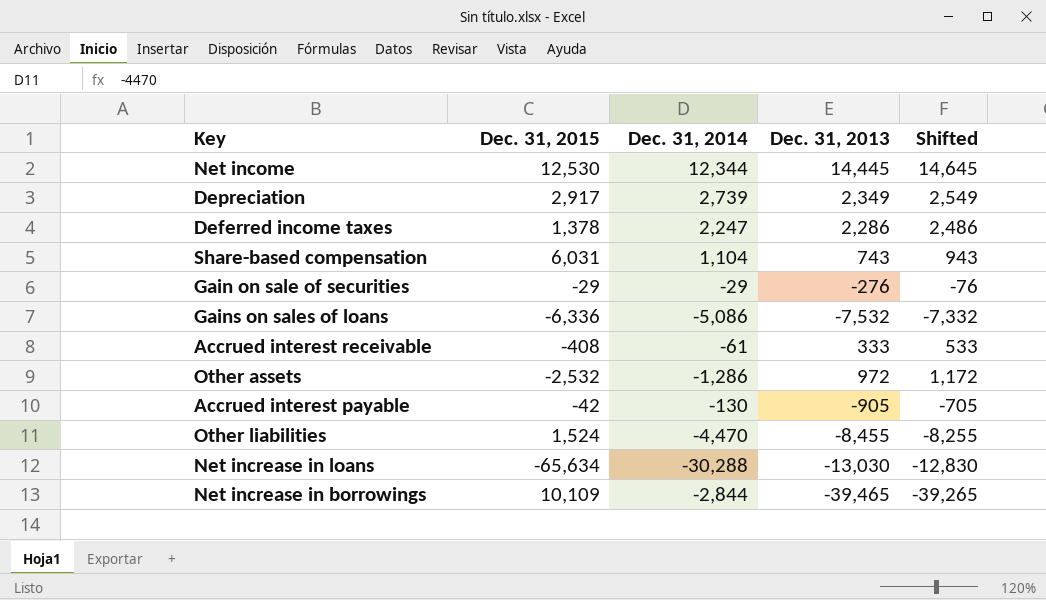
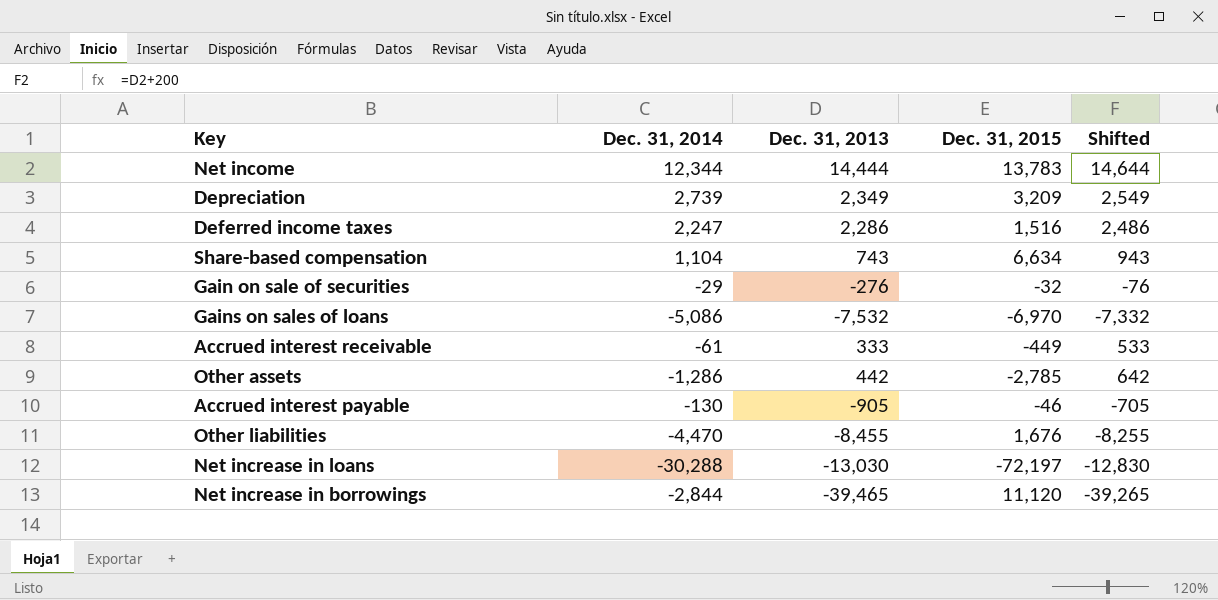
column Dec. 31, 2015 | position: 2 -> 4
Net income | Dec. 31, 2013: 14,445 -> 14,444
Net income | Dec. 31, 2015: 12,530 -> 13,783
Net income | Shifted: 14,645 -> 14,644
Depreciation | Dec. 31, 2015: 2,917 -> 3,209
Deferred income taxes | Dec. 31, 2015: 1,378 -> 1,516
Share-based compensation | Dec. 31, 2015: 6,031 -> 6,634
Gain on sale of securities | Dec. 31, 2015: -29 -> -32
Gains on sales of loans | Dec. 31, 2015: -6,336 -> -6,970
Accrued interest receivable | Dec. 31, 2015: -408 -> -449
Other assets | Dec. 31, 2013: 972 -> 442
Other assets | Dec. 31, 2015: -2,532 -> -2,785
Other assets | Shifted: 1,172 -> 642
Accrued interest payable | Dec. 31, 2015: -42 -> -46
Other liabilities | Dec. 31, 2015: 1,524 -> 1,676
Net increase in loans | Dec. 31, 2015: -65,634 -> -72,197
Net increase in borrowings | Dec. 31, 2015: 10,109 -> 11,120

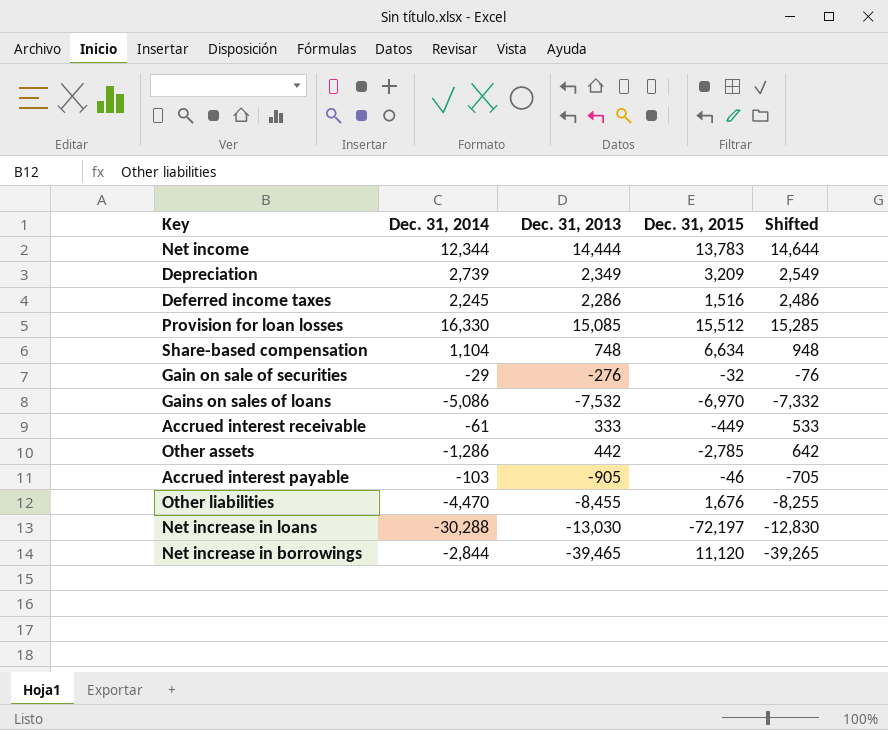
Deferred income taxes | Dec. 31, 2014: 2,247 -> 2,245
row Provision for loan losses: none -> 16,330 | 15,085 | 15,512 | 15,285
Share-based compensation | Dec. 31, 2013: 743 -> 748
Share-based compensation | Shifted: 943 -> 948
Accrued interest payable | Dec. 31, 2014: -130 -> -103

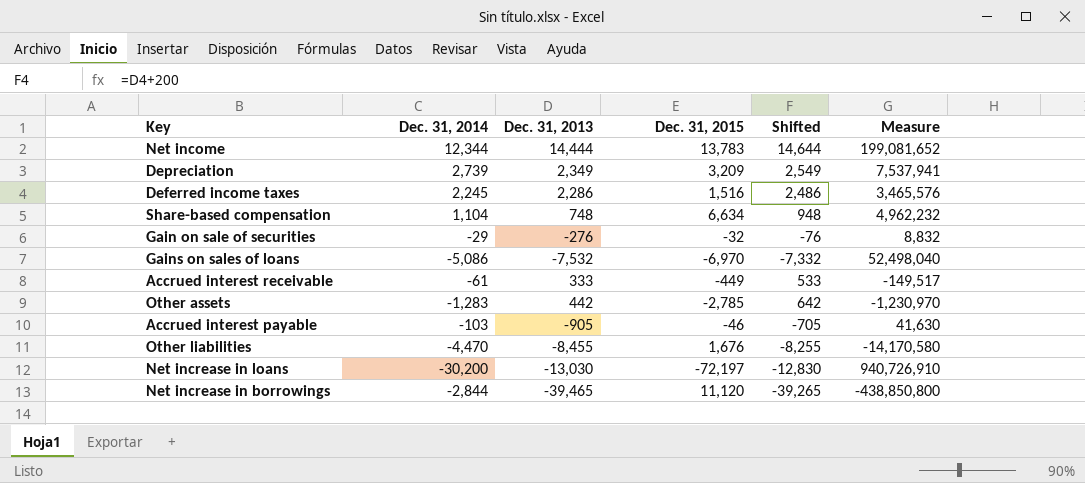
column Measure | formula: none -> [Dec. 31, 2013] * [Dec. 31, 2015]
row Provision for loan losses: 16,330 | 15,085 | 15,512 | 15,285 -> none
Other assets | Dec. 31, 2014: -1,286 -> -1,283
Net increase in loans | Dec. 31, 2014: -30,288 -> -30,200

